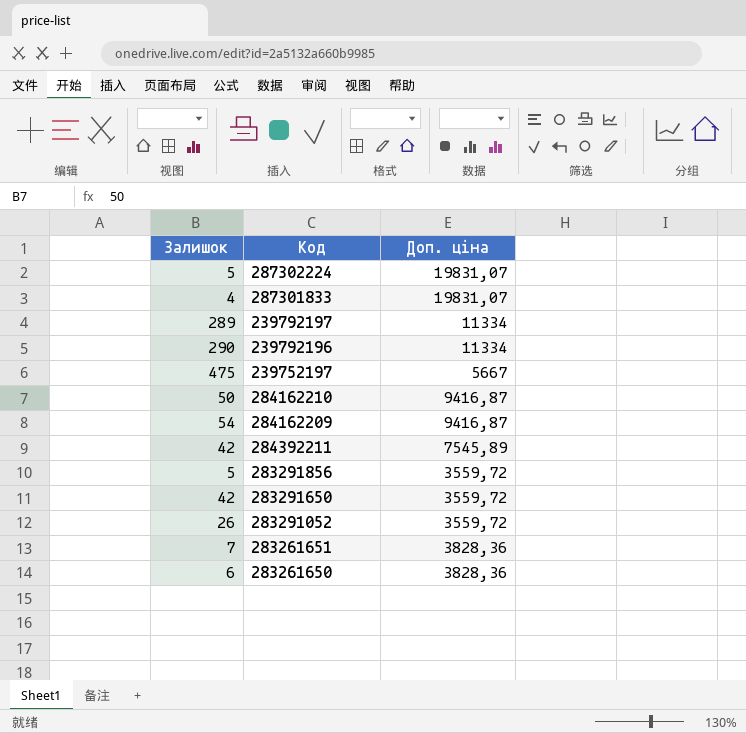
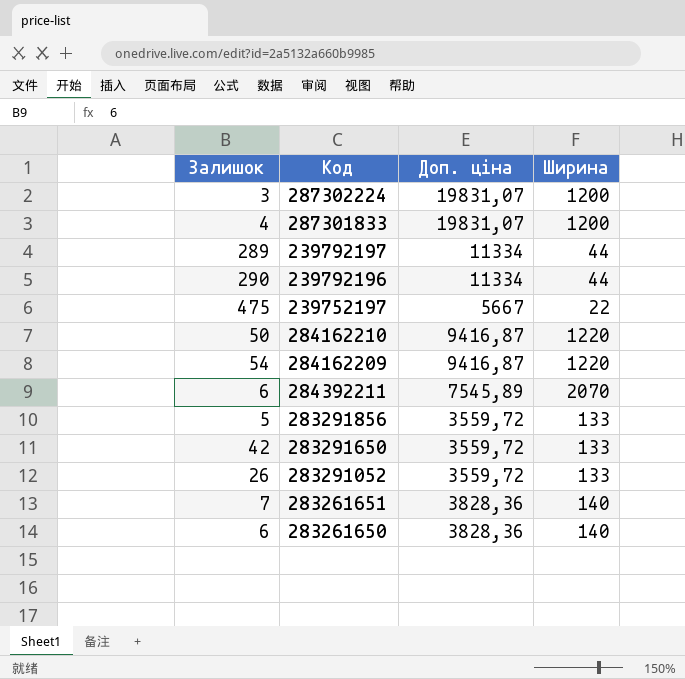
column Ширина | position: none -> 4
287302224 | Залишок: 5 -> 3
284392211 | Залишок: 42 -> 6

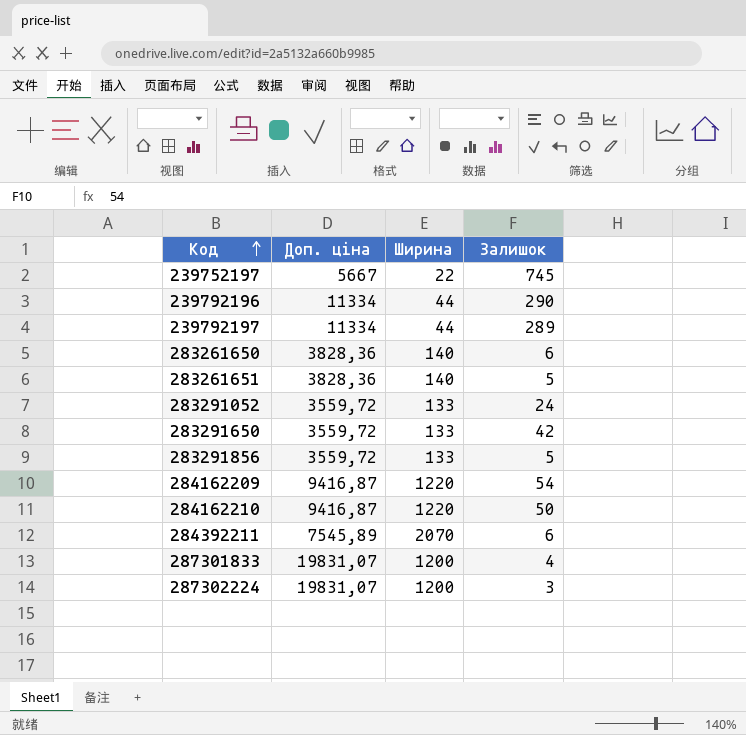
row order: none -> Код ascending
column Залишок | position: 1 -> 4
239752197 | Залишок: 475 -> 745
283261651 | Залишок: 7 -> 5
283291052 | Залишок: 26 -> 24

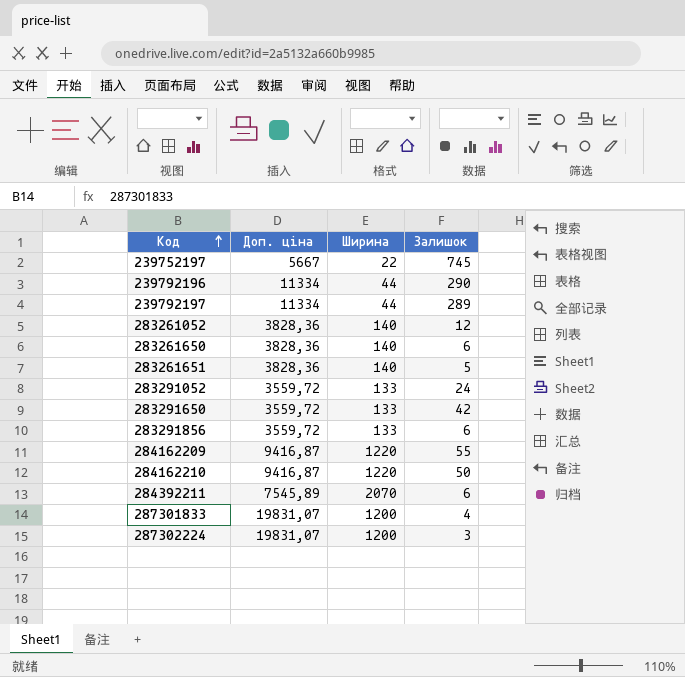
row 283261052: none -> 3828,36 | 140 | 12
283291856 | Залишок: 5 -> 6
284162209 | Залишок: 54 -> 55

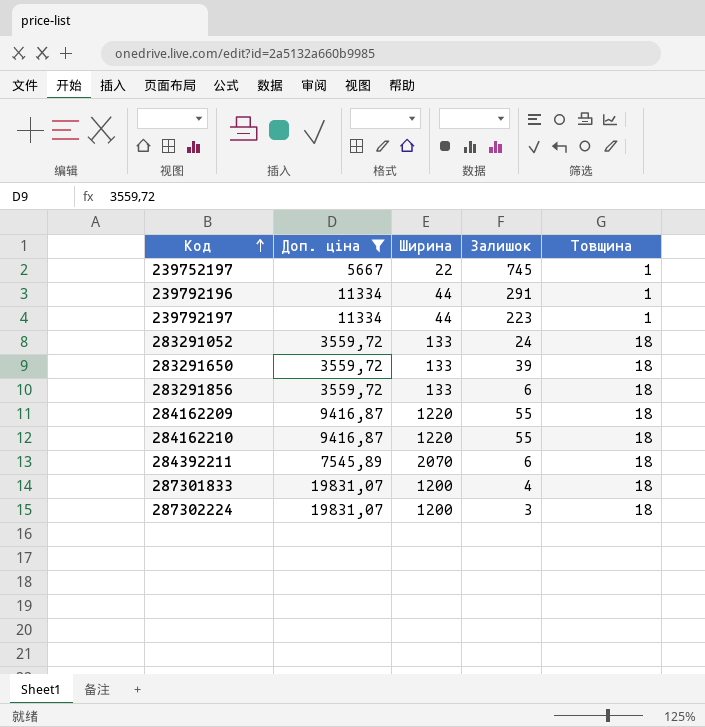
filter: none -> Доп. ціна != 3828,36
column Товщина | position: none -> 5
239792196 | Залишок: 290 -> 291
239792197 | Залишок: 289 -> 223
283291650 | Залишок: 42 -> 39
284162210 | Залишок: 50 -> 55

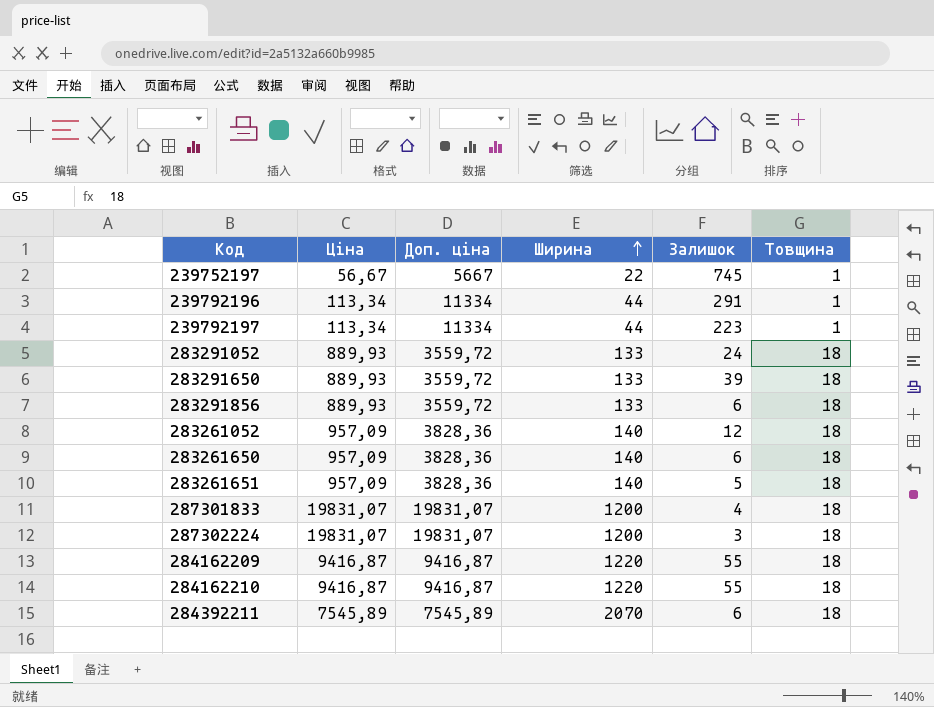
filter: Доп. ціна != 3828,36 -> none
row order: Код ascending -> Ширина ascending
column Ціна | position: none -> 2

